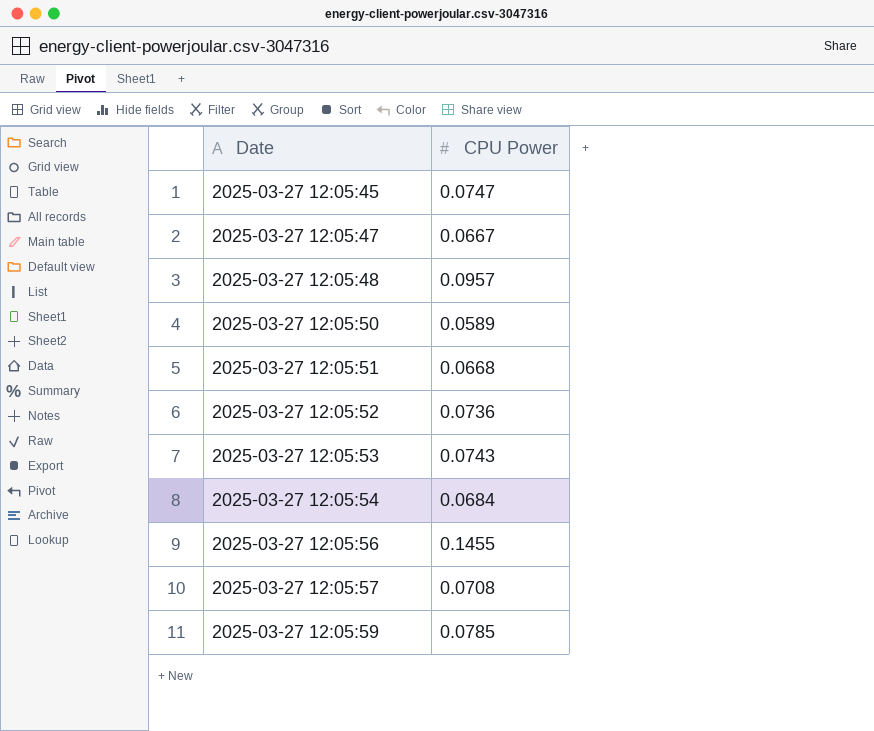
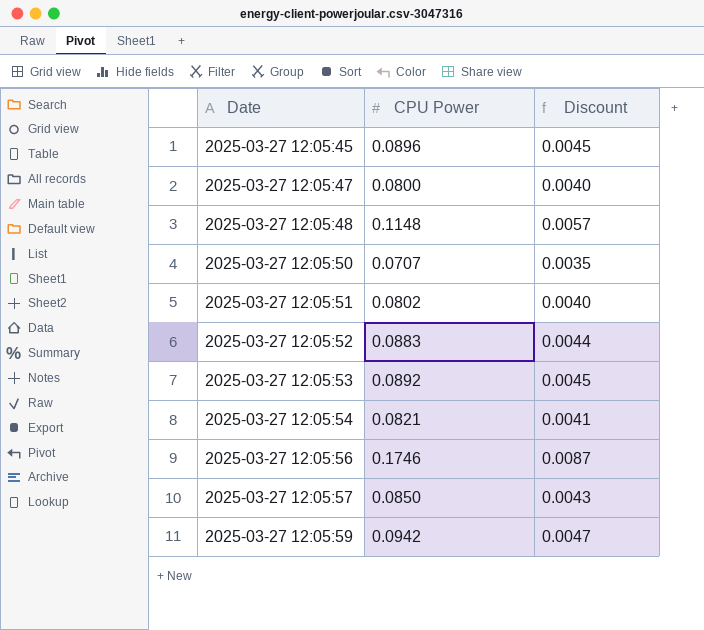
column Discount | formula: none -> [CPU Power] * 0.05
2025-03-27 12:05:45 | CPU Power: 0.0747 -> 0.0896
2025-03-27 12:05:47 | CPU Power: 0.0667 -> 0.0800
2025-03-27 12:05:48 | CPU Power: 0.0957 -> 0.1148
2025-03-27 12:05:50 | CPU Power: 0.0589 -> 0.0707
2025-03-27 12:05:51 | CPU Power: 0.0668 -> 0.0802
2025-03-27 12:05:52 | CPU Power: 0.0736 -> 0.0883
2025-03-27 12:05:53 | CPU Power: 0.0743 -> 0.0892
2025-03-27 12:05:54 | CPU Power: 0.0684 -> 0.0821
2025-03-27 12:05:56 | CPU Power: 0.1455 -> 0.1746
2025-03-27 12:05:57 | CPU Power: 0.0708 -> 0.0850
2025-03-27 12:05:59 | CPU Power: 0.0785 -> 0.0942

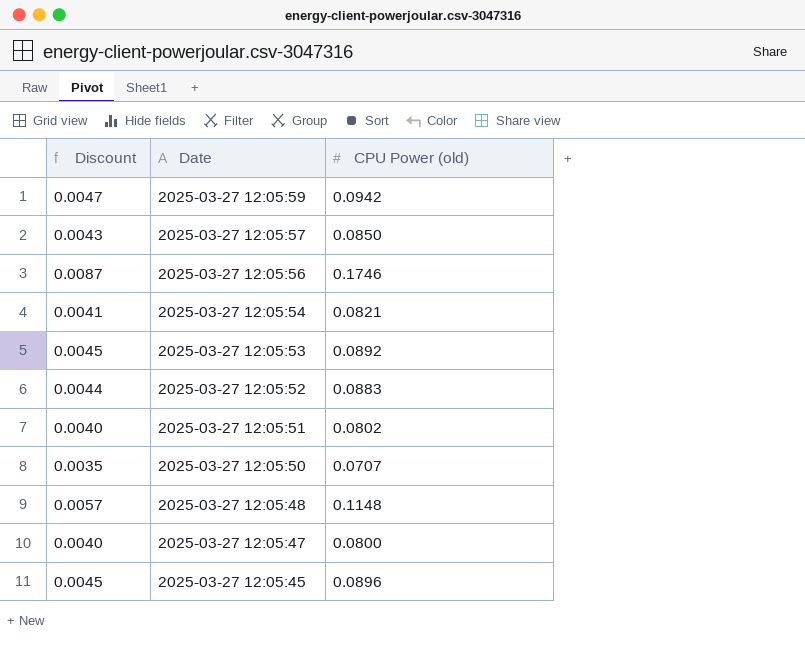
row order: Date ascending -> Date descending
column Discount | position: 3 -> 1
column name: CPU Power -> CPU Power (old)

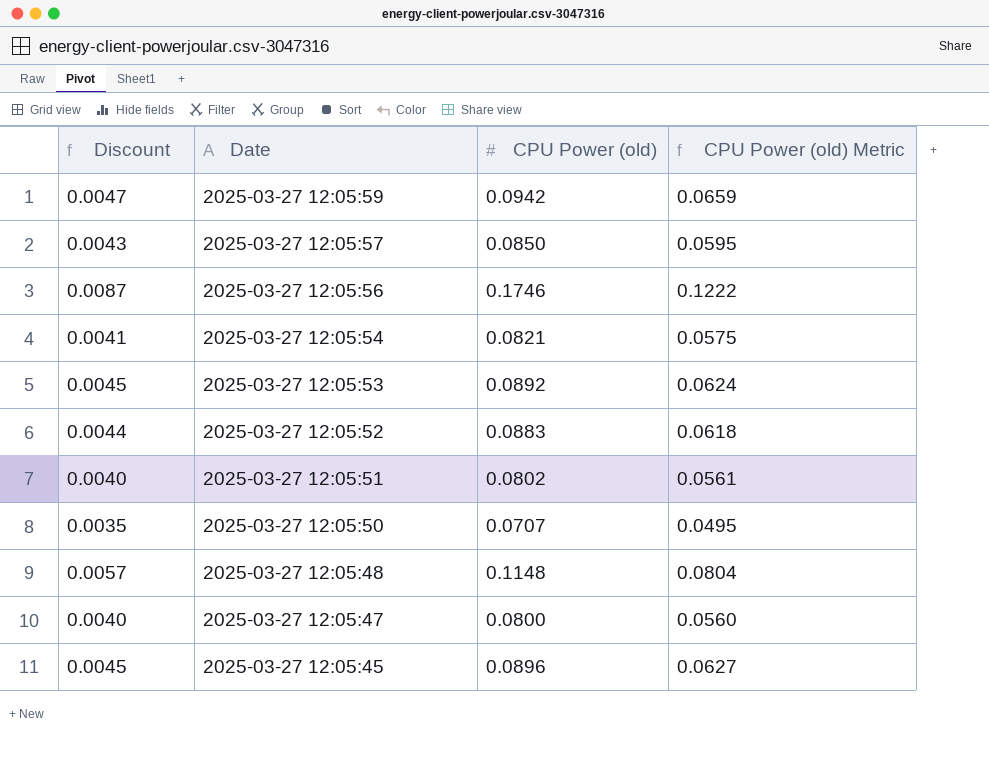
column CPU Power (old) Metric | formula: none -> [CPU Power (old)] * 0.7

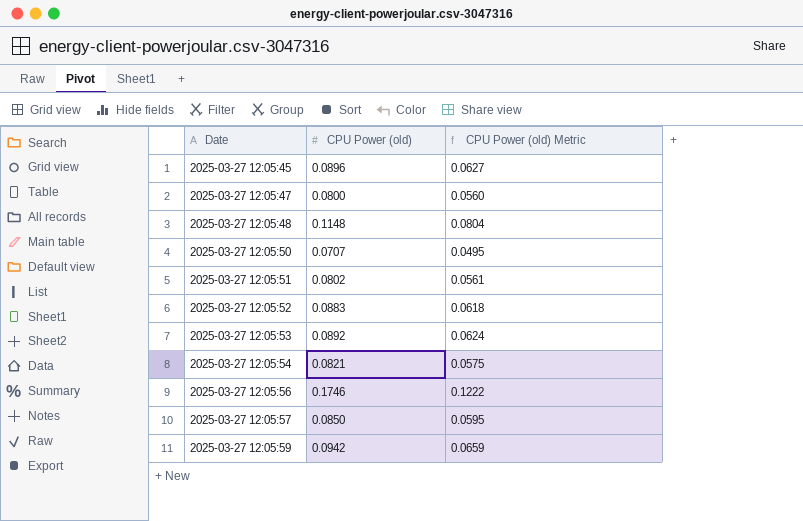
row order: Date descending -> Date ascending
column Discount | formula: [CPU Power (old)] * 0.05 -> none

